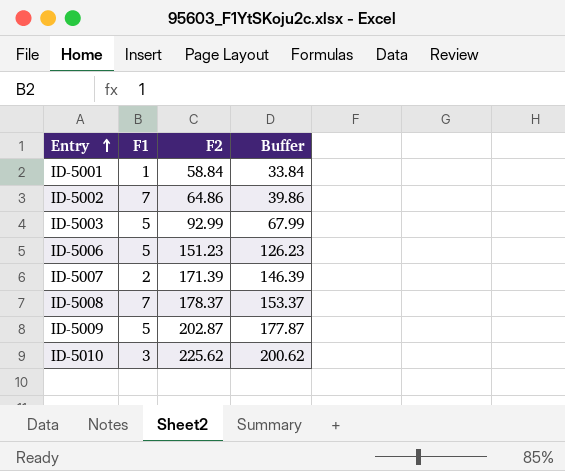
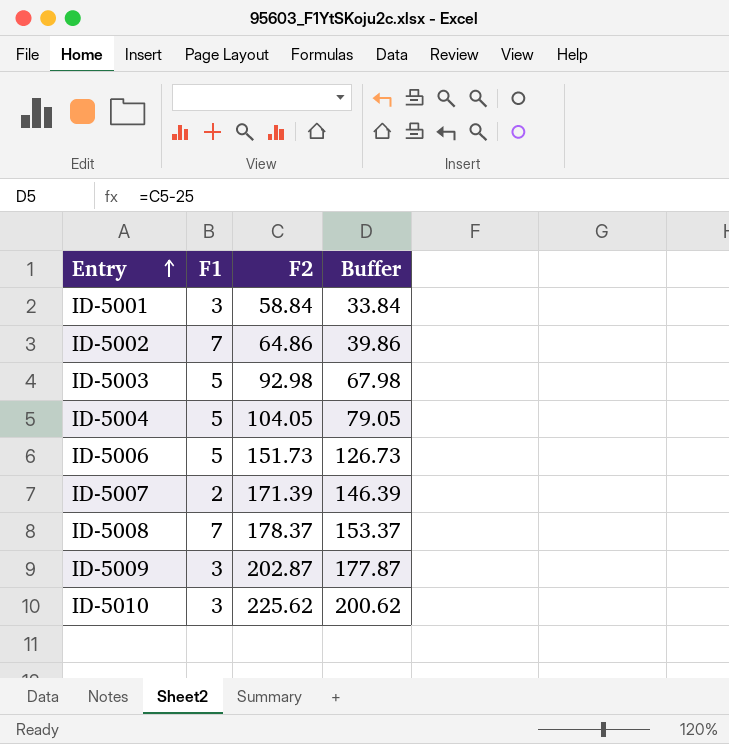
ID-5001 | F1: 1 -> 3
ID-5003 | F2: 92.99 -> 92.98
ID-5003 | Buffer: 67.99 -> 67.98
row ID-5004: none -> 5 | 104.05 | 79.05
ID-5006 | F2: 151.23 -> 151.73
ID-5006 | Buffer: 126.23 -> 126.73
ID-5009 | F1: 5 -> 3

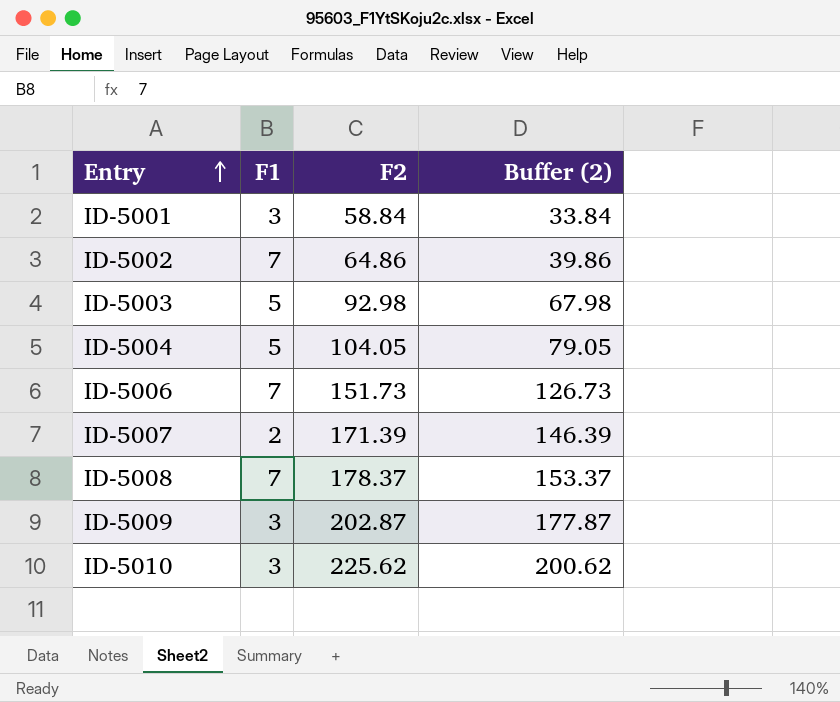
column name: Buffer -> Buffer (2)
ID-5006 | F1: 5 -> 7

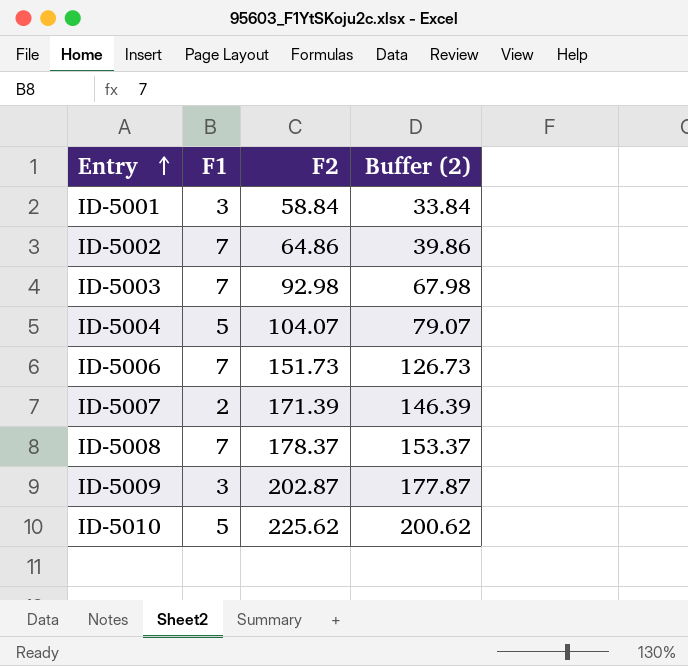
ID-5003 | F1: 5 -> 7
ID-5004 | F2: 104.05 -> 104.07
ID-5004 | Buffer (2): 79.05 -> 79.07
ID-5010 | F1: 3 -> 5

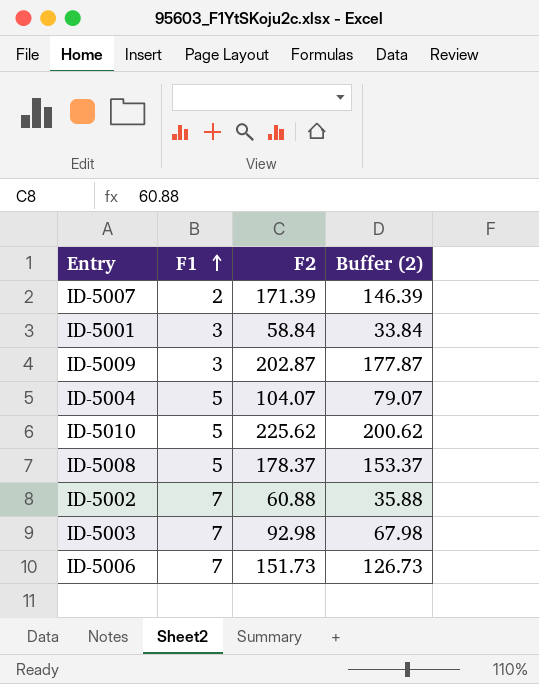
row order: Entry ascending -> F1 ascending
ID-5008 | F1: 7 -> 5
ID-5002 | F2: 64.86 -> 60.88
ID-5002 | Buffer (2): 39.86 -> 35.88

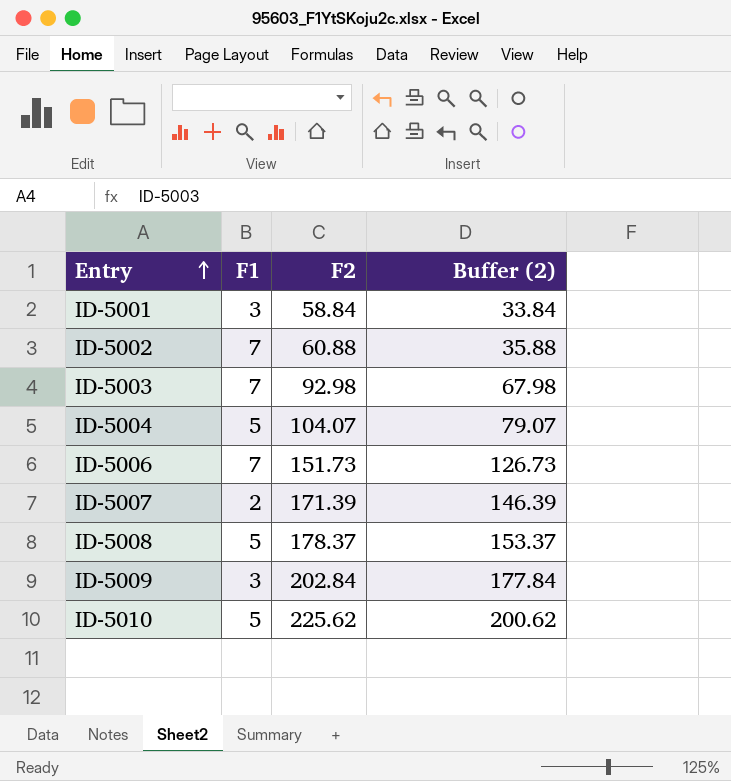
row order: F1 ascending -> Entry ascending
ID-5009 | F2: 202.87 -> 202.84
ID-5009 | Buffer (2): 177.87 -> 177.84

